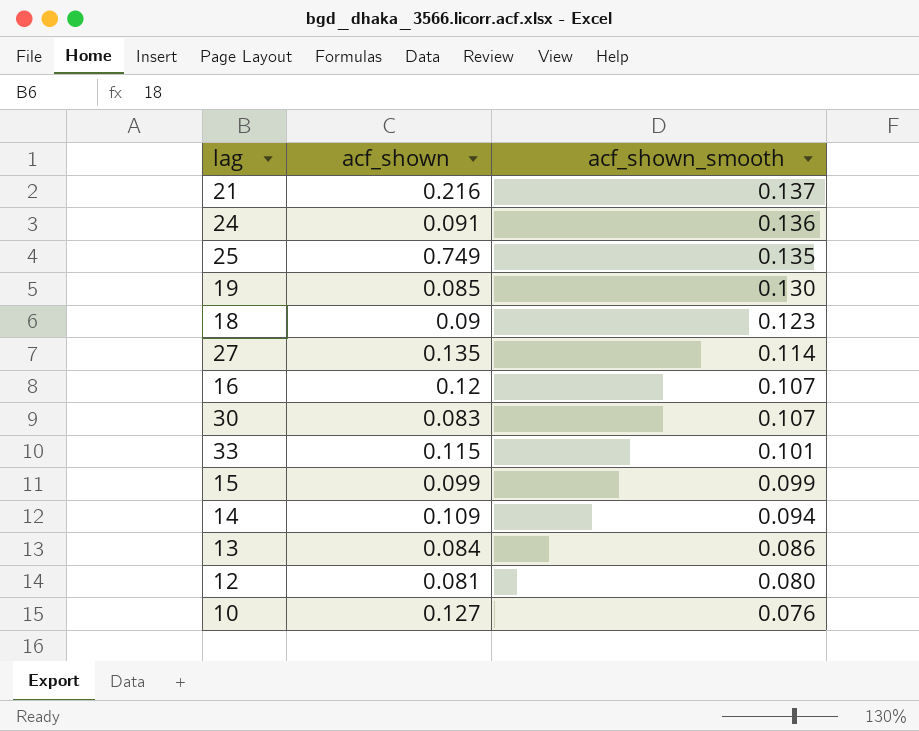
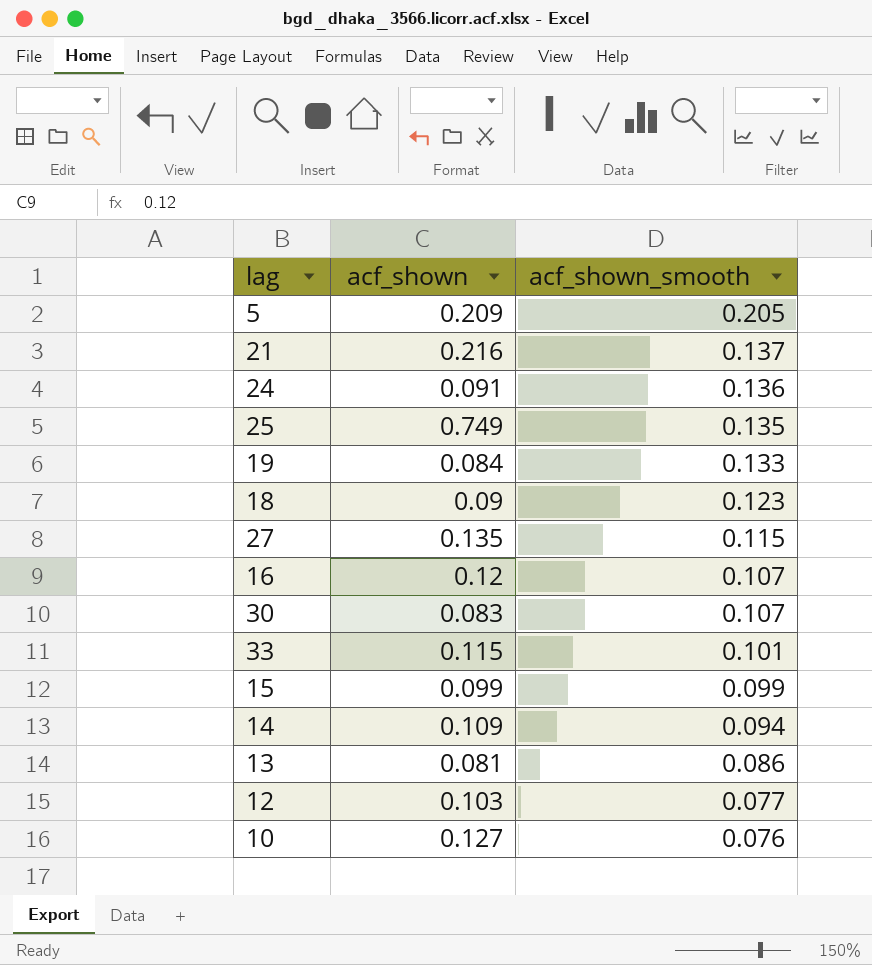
row 5: none -> 0.209 | 0.205
19 | acf_shown: 0.085 -> 0.084
19 | acf_shown_smooth: 0.130 -> 0.133
27 | acf_shown_smooth: 0.114 -> 0.115
13 | acf_shown: 0.084 -> 0.081
12 | acf_shown: 0.081 -> 0.103
12 | acf_shown_smooth: 0.080 -> 0.077

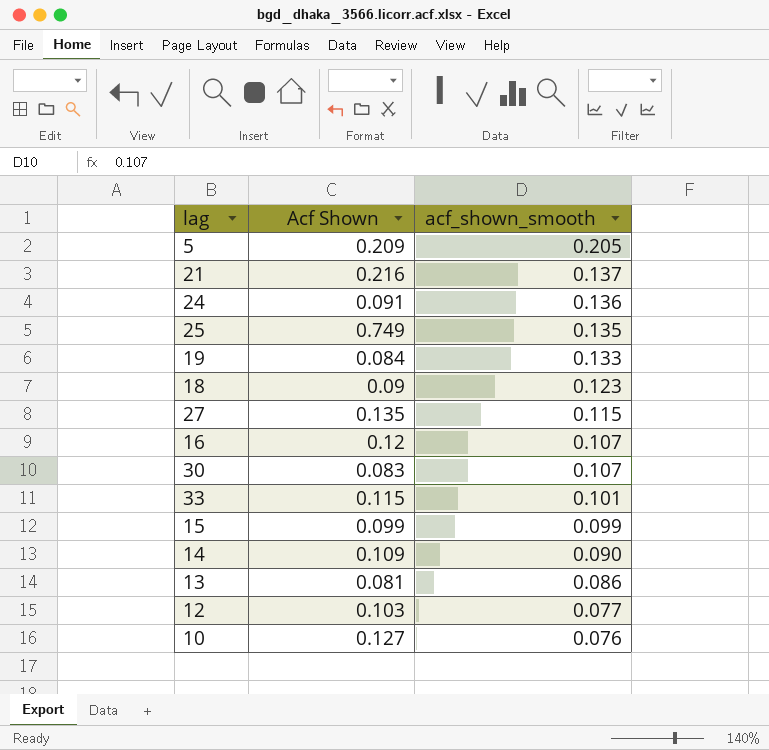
column name: acf_shown -> Acf Shown
14 | acf_shown_smooth: 0.094 -> 0.090

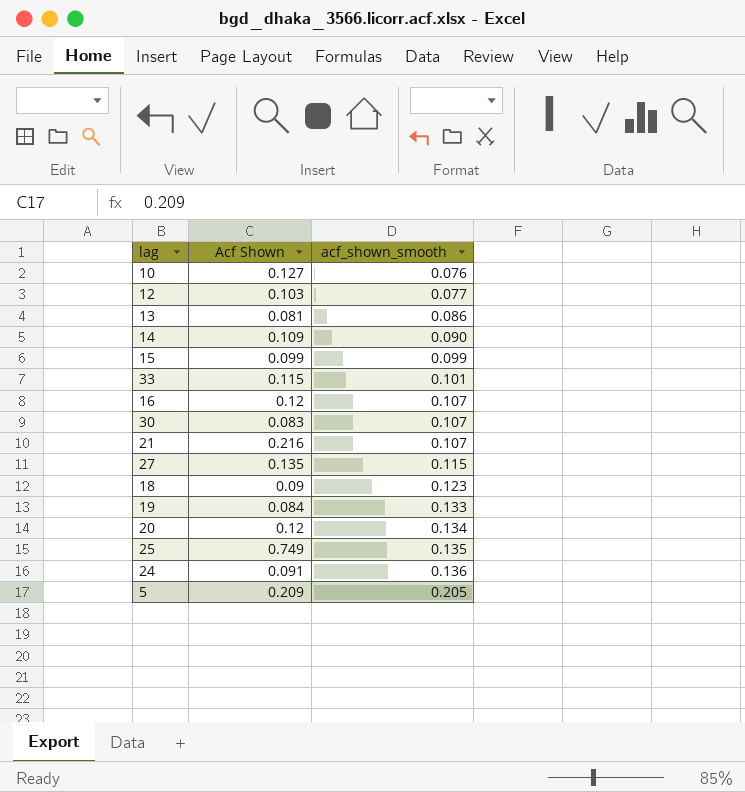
row order: acf_shown_smooth descending -> acf_shown_smooth ascending
21 | acf_shown_smooth: 0.137 -> 0.107
row 20: none -> 0.12 | 0.134

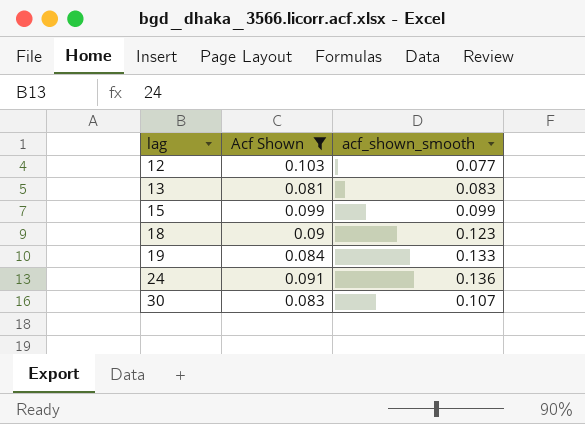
filter: none -> Acf Shown <= 0.103
row order: acf_shown_smooth ascending -> lag ascending
13 | acf_shown_smooth: 0.086 -> 0.083

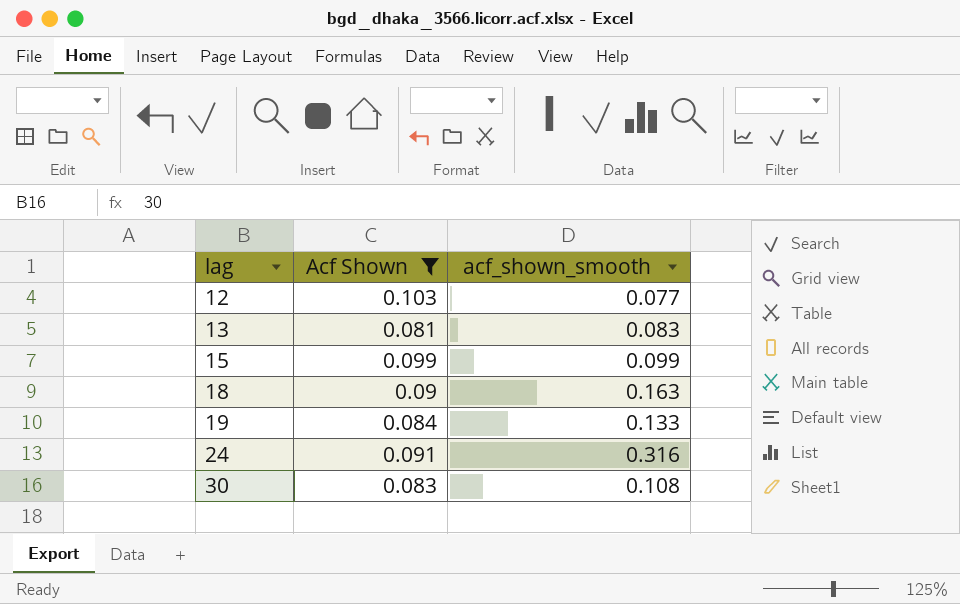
18 | acf_shown_smooth: 0.123 -> 0.163
24 | acf_shown_smooth: 0.136 -> 0.316
30 | acf_shown_smooth: 0.107 -> 0.108

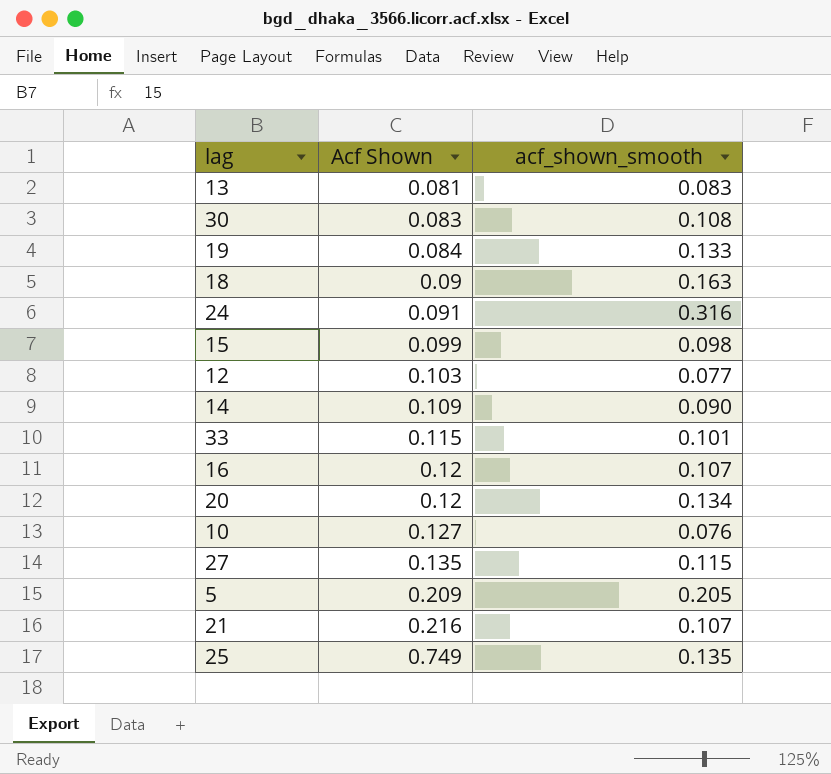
filter: Acf Shown <= 0.103 -> none
row order: lag ascending -> Acf Shown ascending
15 | acf_shown_smooth: 0.099 -> 0.098

